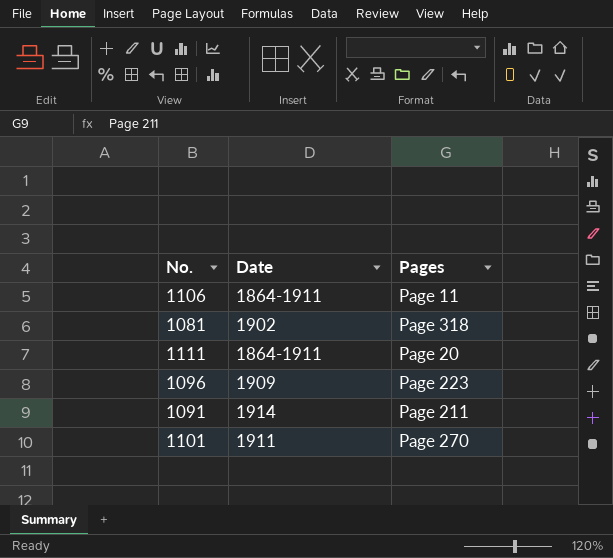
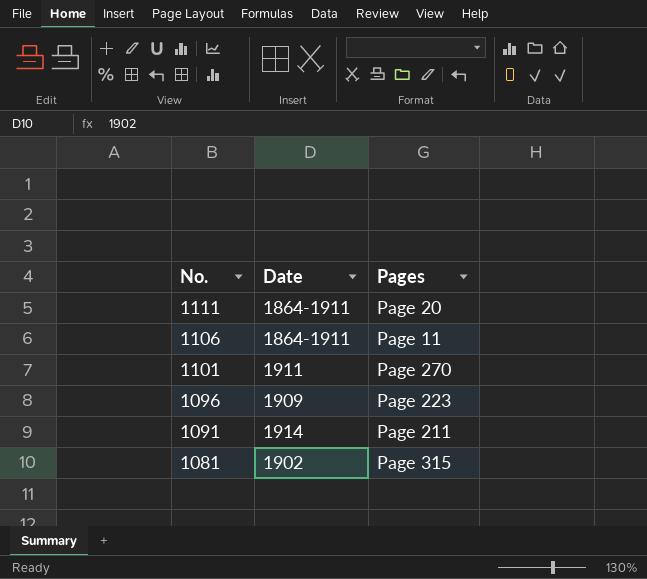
row order: none -> No. descending
1081 | Pages: Page 318 -> Page 315

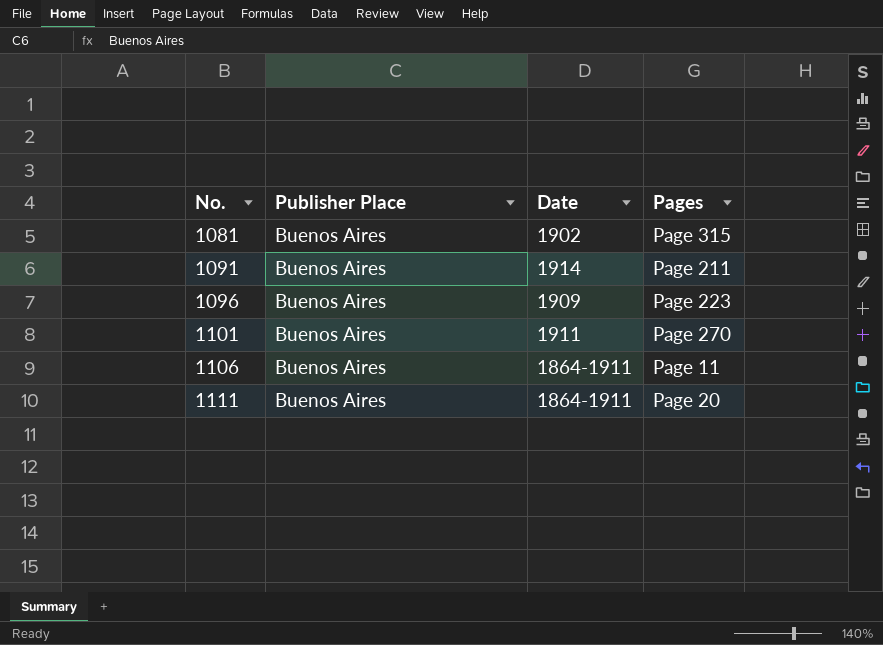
row order: No. descending -> No. ascending
column Publisher Place | position: none -> 2

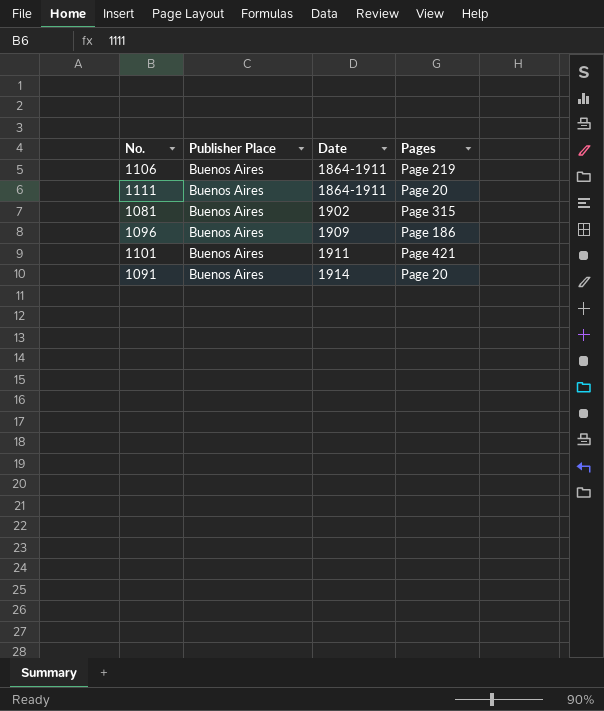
row order: No. ascending -> Date ascending
1106 | Pages: Page 11 -> Page 219
1096 | Pages: Page 223 -> Page 186
1101 | Pages: Page 270 -> Page 421
1091 | Pages: Page 211 -> Page 20

